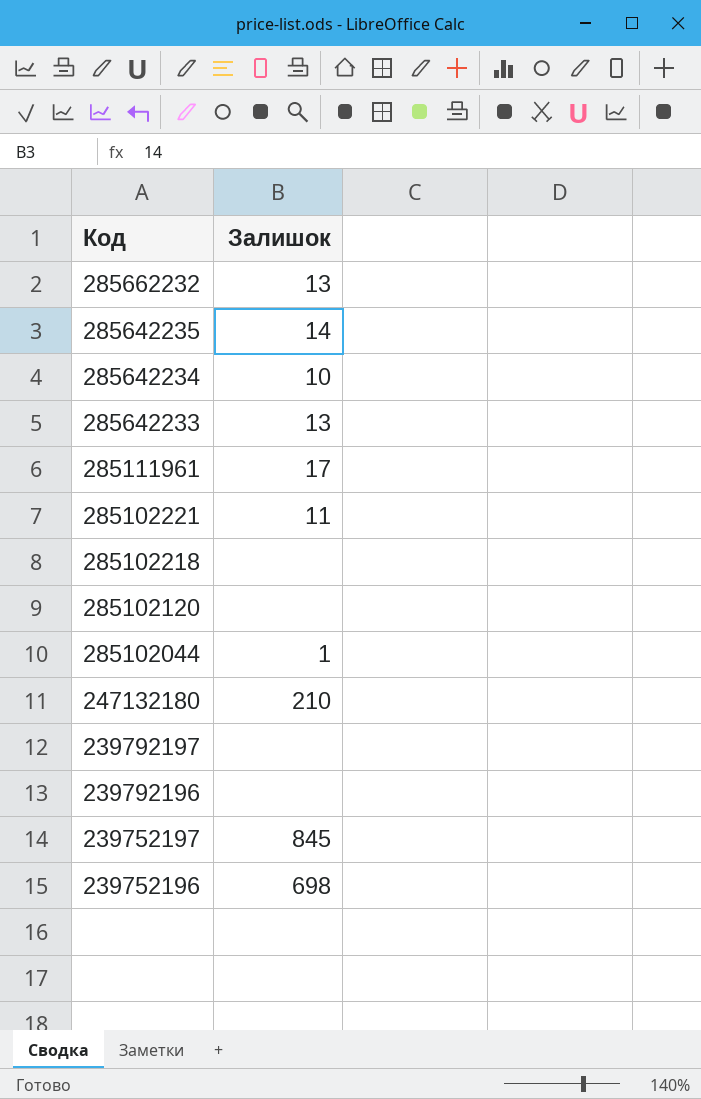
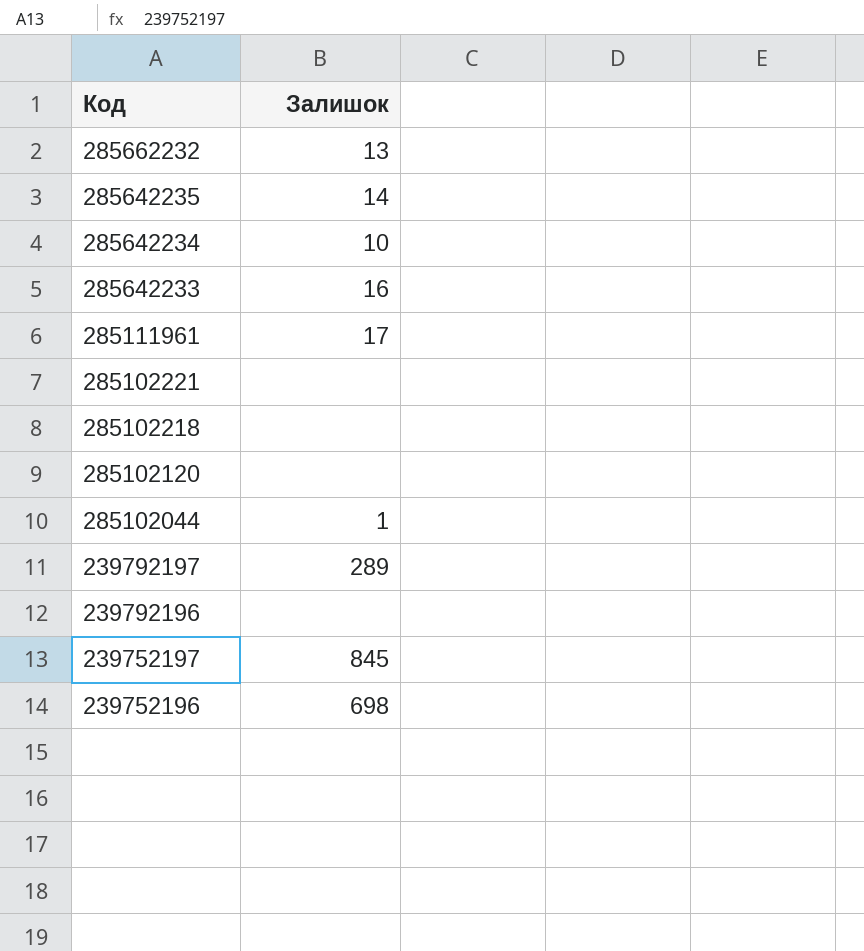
row 247132180: 210 -> none
285642233 | Залишок: 13 -> 16
285102221 | Залишок: 11 -> none
239792197 | Залишок: none -> 289

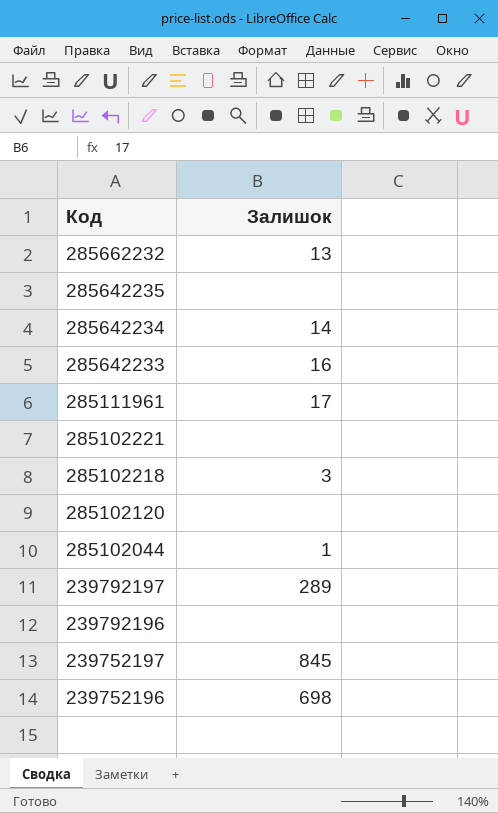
285642235 | Залишок: 14 -> none
285642234 | Залишок: 10 -> 14
285102218 | Залишок: none -> 3

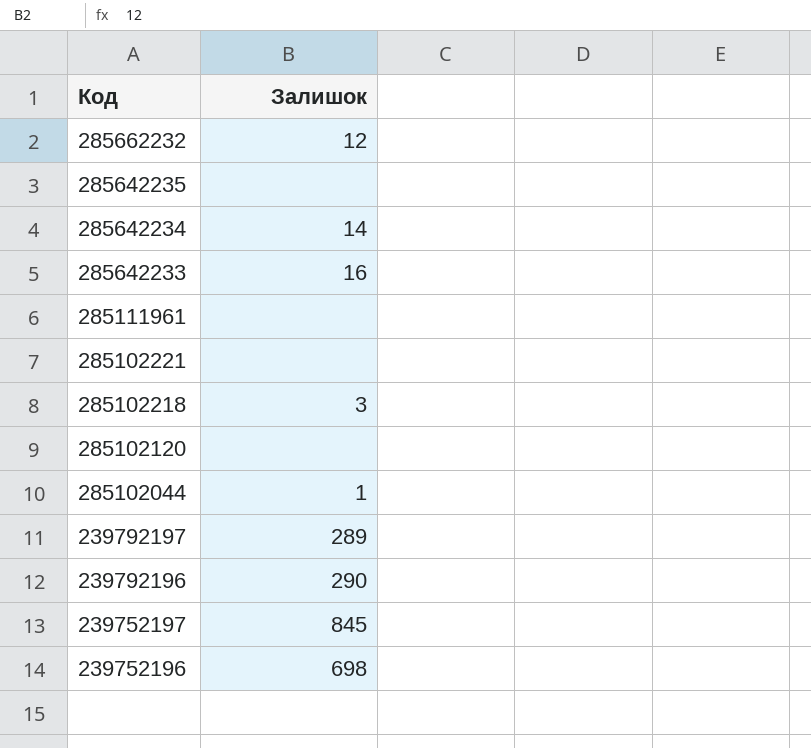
285662232 | Залишок: 13 -> 12
285111961 | Залишок: 17 -> none
239792196 | Залишок: none -> 290

